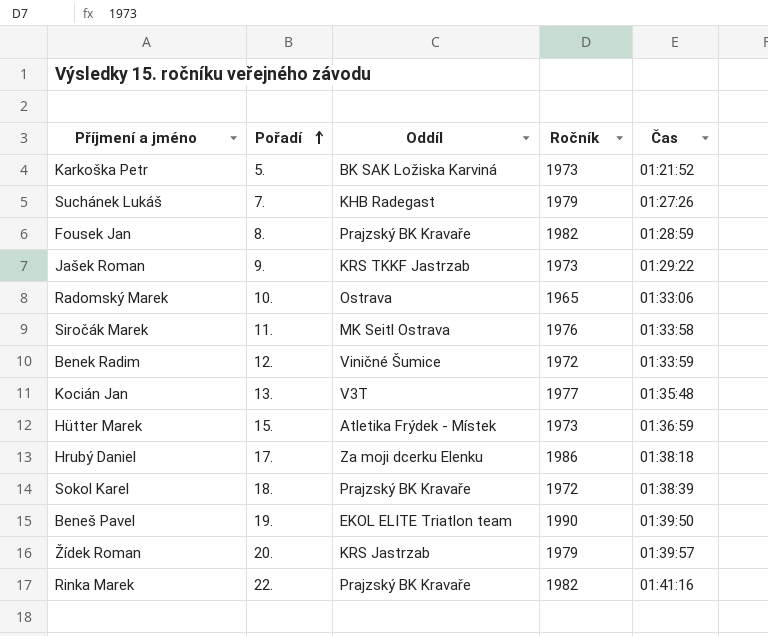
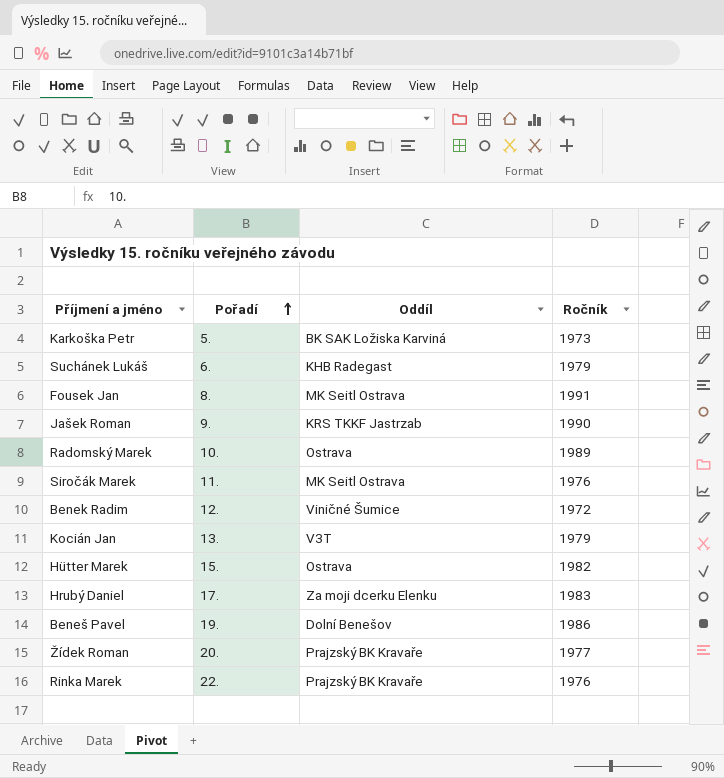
column Čas | position: 5 -> none
row Sokol Karel: 18. | Prajzský BK Kravaře | 1972 | 01:38:39 -> none
Suchánek Lukáš | Pořadí: 7. -> 6.
Fousek Jan | Oddíl: Prajzský BK Kravaře -> MK Seitl Ostrava
Fousek Jan | Ročník: 1982 -> 1991
Jašek Roman | Ročník: 1973 -> 1990
Radomský Marek | Ročník: 1965 -> 1989
Kocián Jan | Ročník: 1977 -> 1979
Hütter Marek | Oddíl: Atletika Frýdek - Místek -> Ostrava
Hütter Marek | Ročník: 1973 -> 1982
Hrubý Daniel | Ročník: 1986 -> 1983
Beneš Pavel | Oddíl: EKOL ELITE Triatlon team -> Dolní Benešov
Beneš Pavel | Ročník: 1990 -> 1986
Žídek Roman | Oddíl: KRS Jastrzab -> Prajzský BK Kravaře
Žídek Roman | Ročník: 1979 -> 1977
Rinka Marek | Ročník: 1982 -> 1976

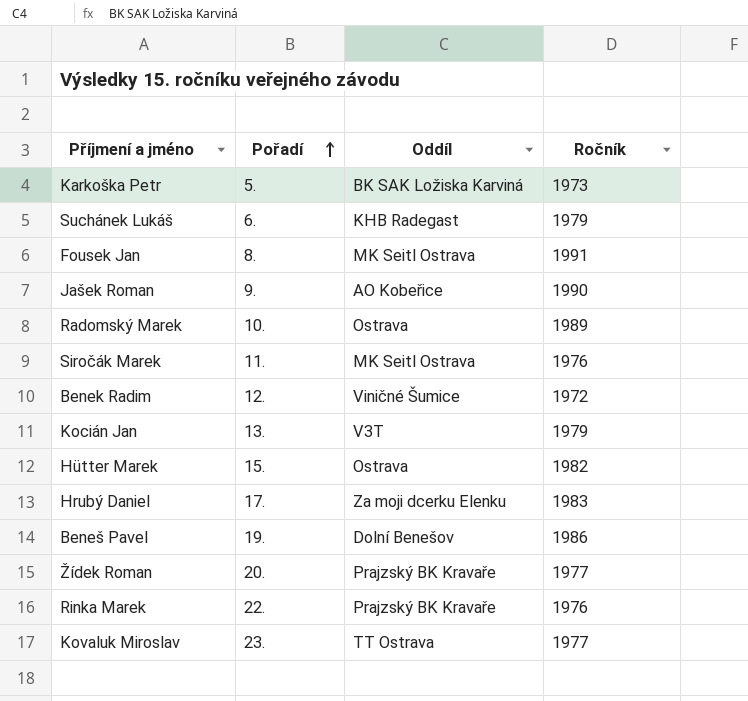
Jašek Roman | Oddíl: KRS TKKF Jastrzab -> AO Kobeřice
row Kovaluk Miroslav: none -> 23. | TT Ostrava | 1977

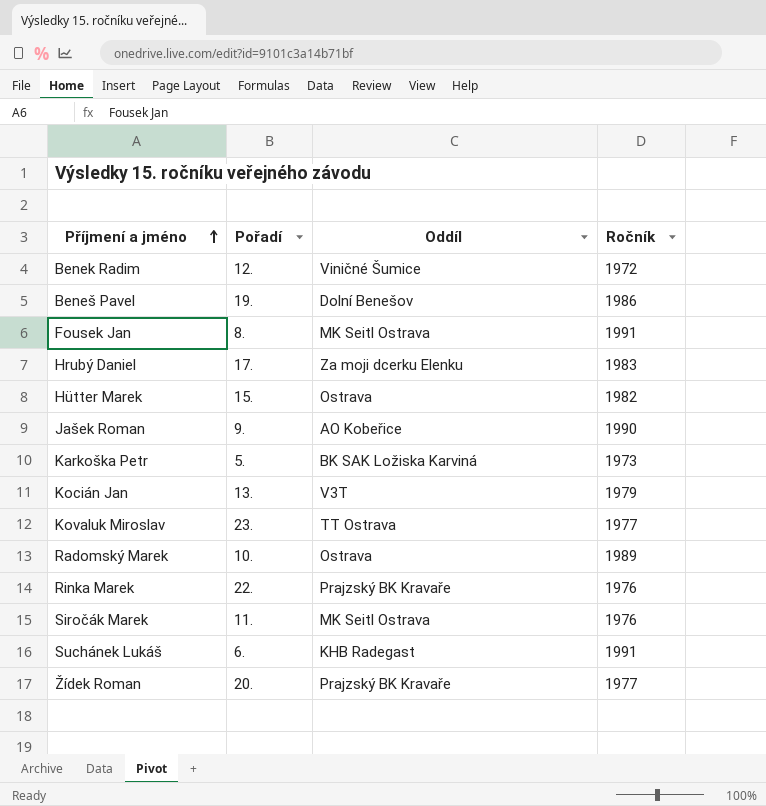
row order: Pořadí ascending -> Příjmení a jméno ascending
Suchánek Lukáš | Ročník: 1979 -> 1991

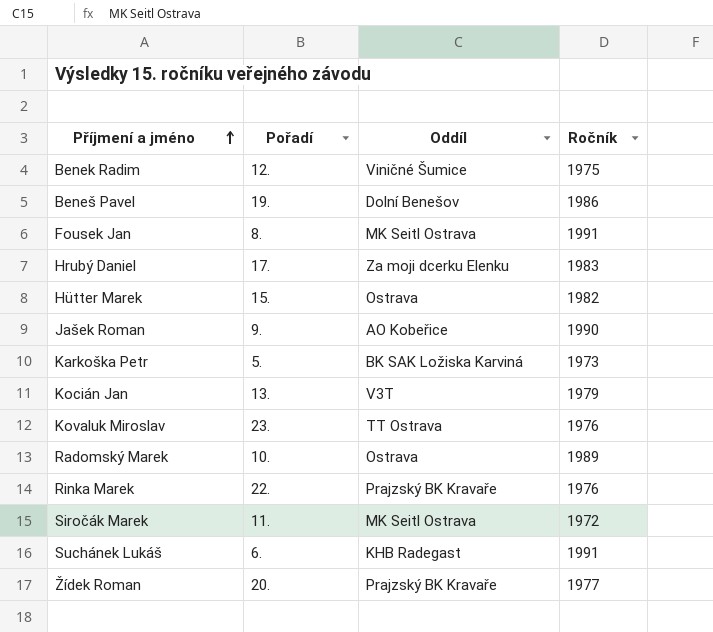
Benek Radim | Ročník: 1972 -> 1975
Kovaluk Miroslav | Ročník: 1977 -> 1976
Siročák Marek | Ročník: 1976 -> 1972

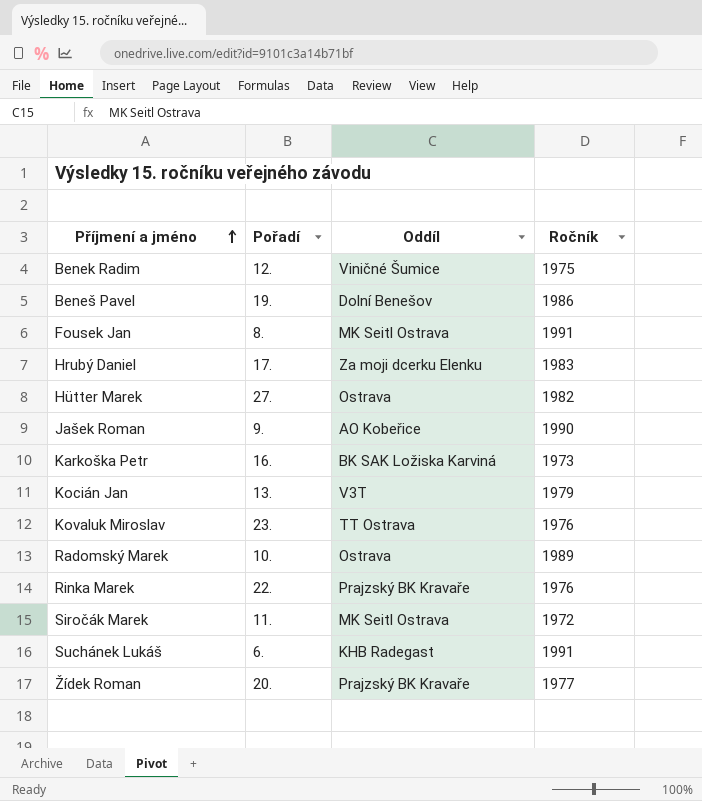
Hütter Marek | Pořadí: 15. -> 27.
Karkoška Petr | Pořadí: 5. -> 16.

